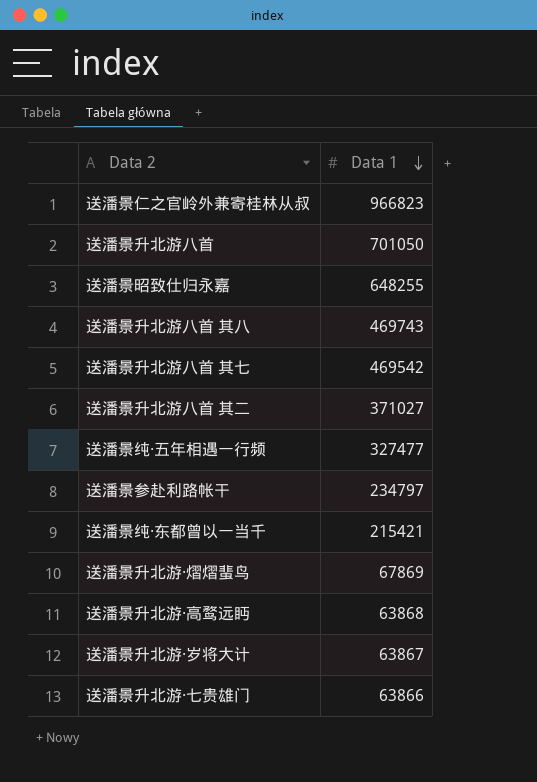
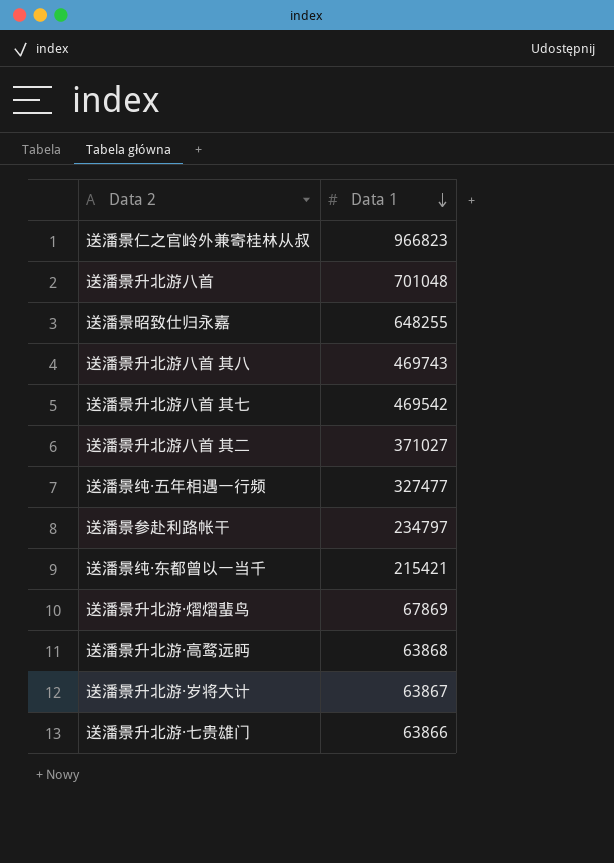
送潘景升北游八首 | Data 1: 701050 -> 701048

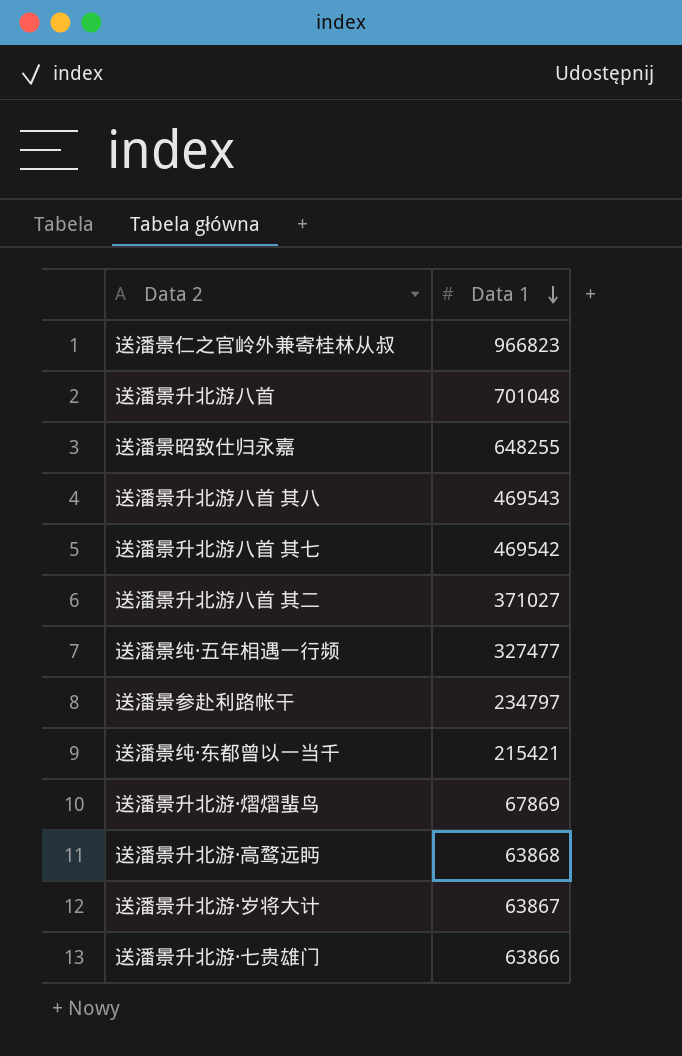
送潘景升北游八首 其八 | Data 1: 469743 -> 469543

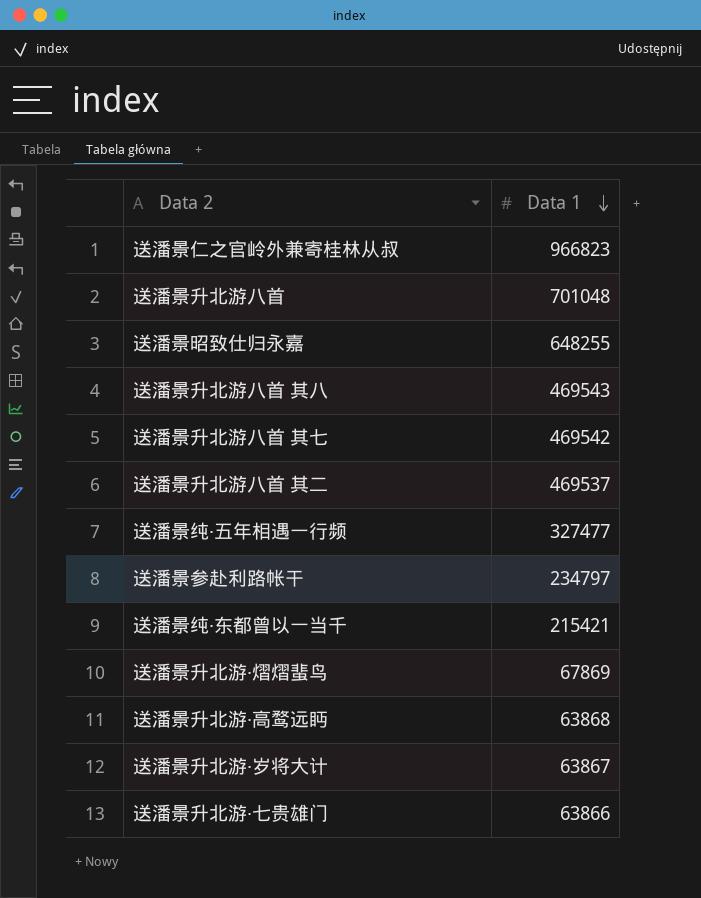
送潘景升北游八首 其二 | Data 1: 371027 -> 469537

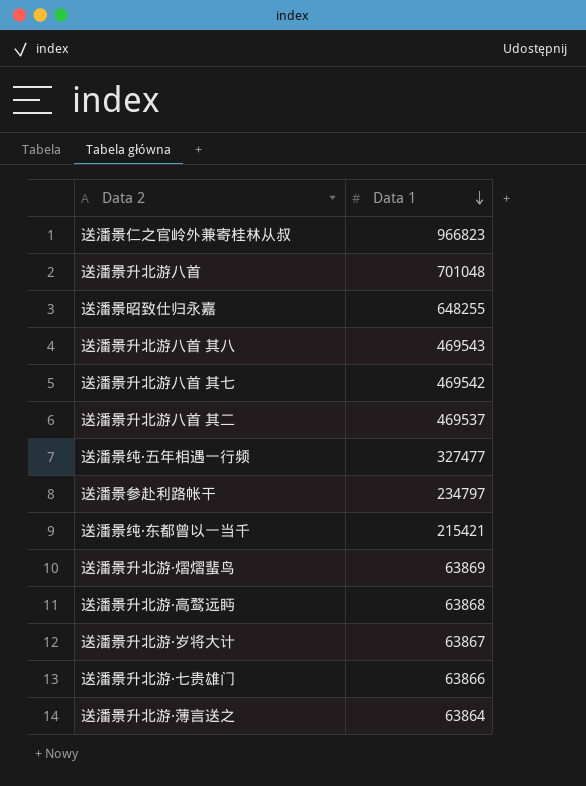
送潘景升北游·熠熠蜚鸟 | Data 1: 67869 -> 63869
row 送潘景升北游·薄言送之: none -> 63864

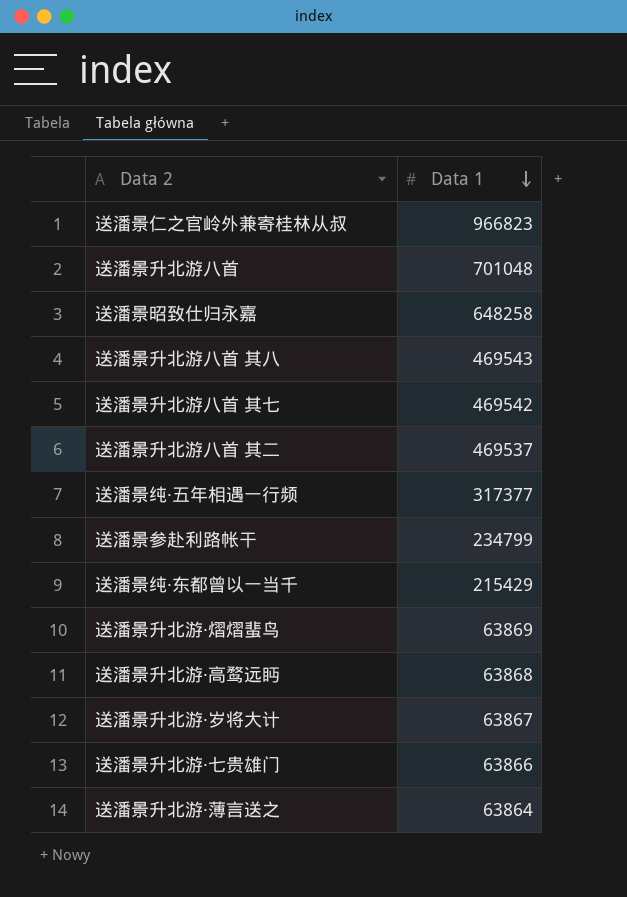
送潘景昭致仕归永嘉 | Data 1: 648255 -> 648258
送潘景纯·五年相遇一行频 | Data 1: 327477 -> 317377
送潘景参赴利路帐干 | Data 1: 234797 -> 234799
送潘景纯·东都曾以一当千 | Data 1: 215421 -> 215429

